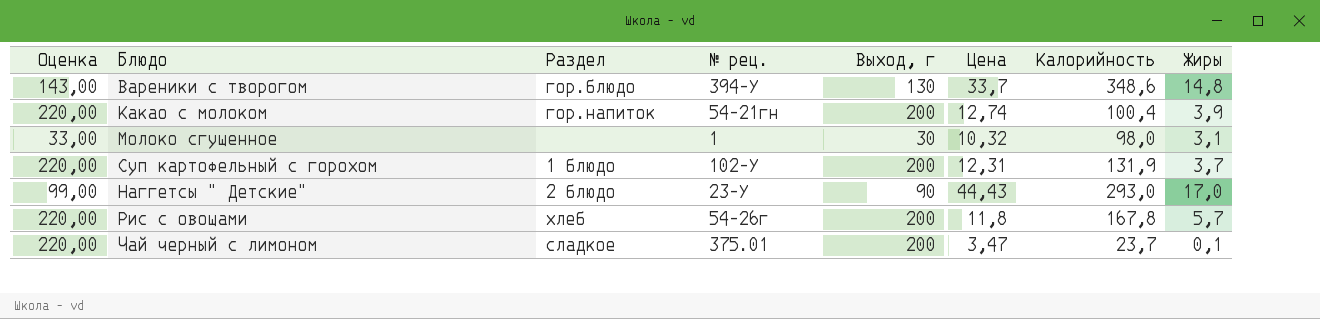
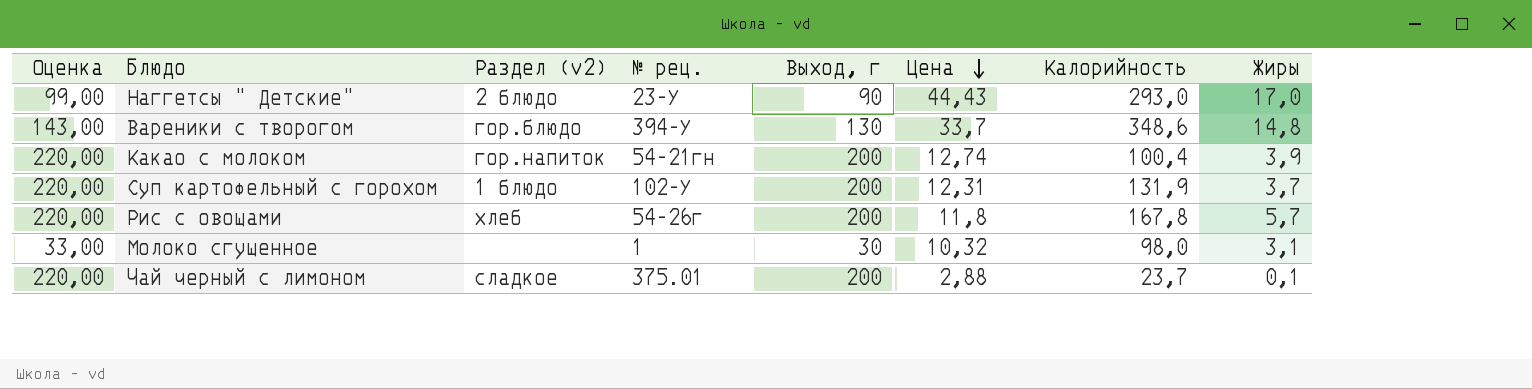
row order: none -> Цена descending
column name: Раздел -> Раздел (v2)
Чай черный с лимоном | Цена: 3,47 -> 2,88

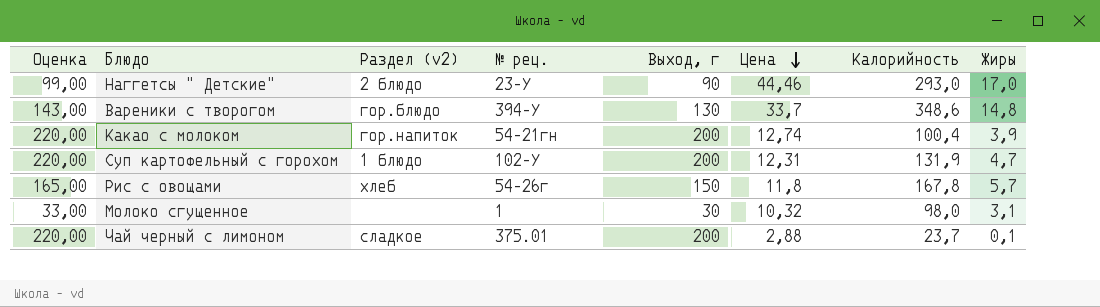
Наггетсы " Детские" | Цена: 44,43 -> 44,46
Суп картофельный с горохом | Жиры: 3,7 -> 4,7
Рис с овощами | Оценка: 220,00 -> 165,00
Рис с овощами | Выход, г: 200 -> 150

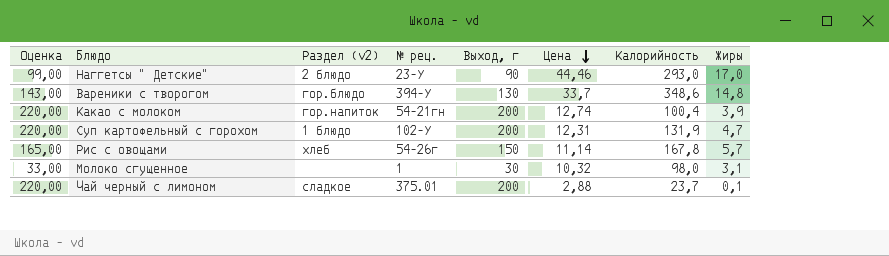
Рис с овощами | Цена: 11,8 -> 11,14

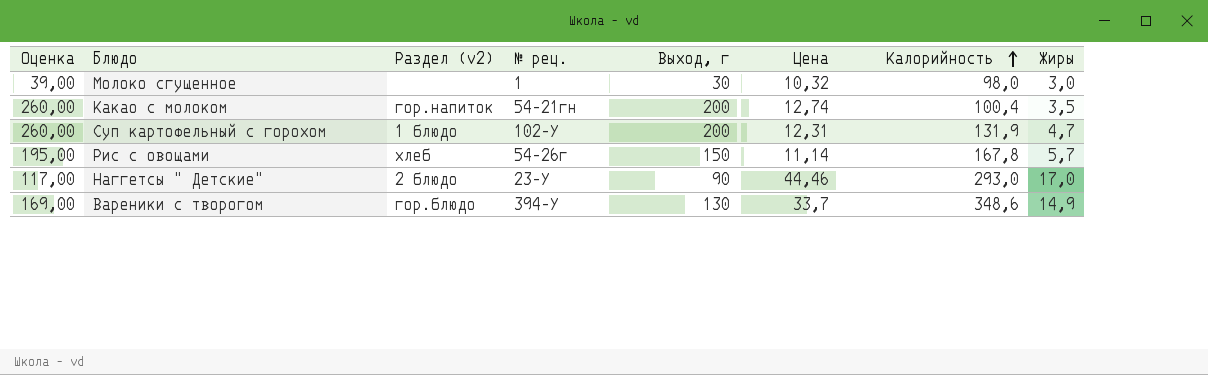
row order: Цена descending -> Калорийность ascending
column Оценка | formula: [Выход, г] * 1,1 -> [Выход, г] * 1,3
row Чай черный с лимоном: 220,00 | сладкое | 375.01 | 200 | 2,88 | 23,7 | 0,1 -> none
Молоко сгущенное | Жиры: 3,1 -> 3,0
Какао с молоком | Жиры: 3,9 -> 3,5
Вареники с творогом | Жиры: 14,8 -> 14,9

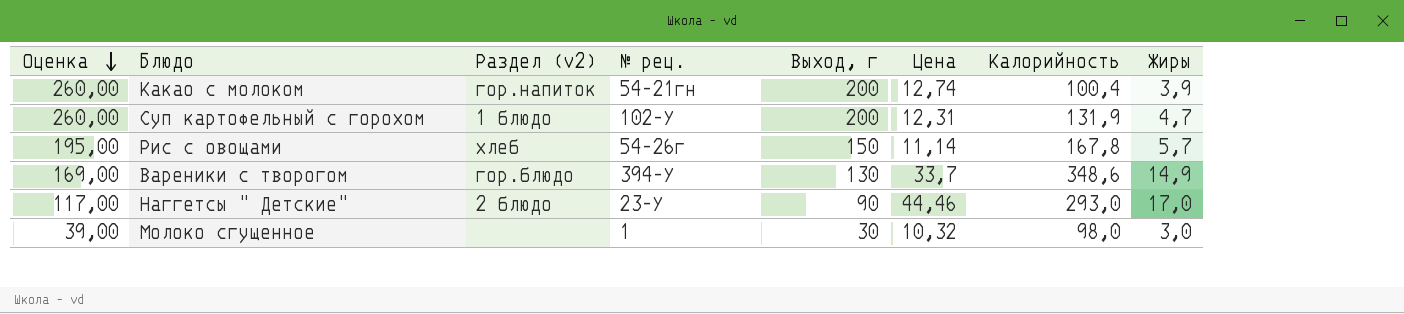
row order: Калорийность ascending -> Оценка descending
Какао с молоком | Жиры: 3,5 -> 3,9

